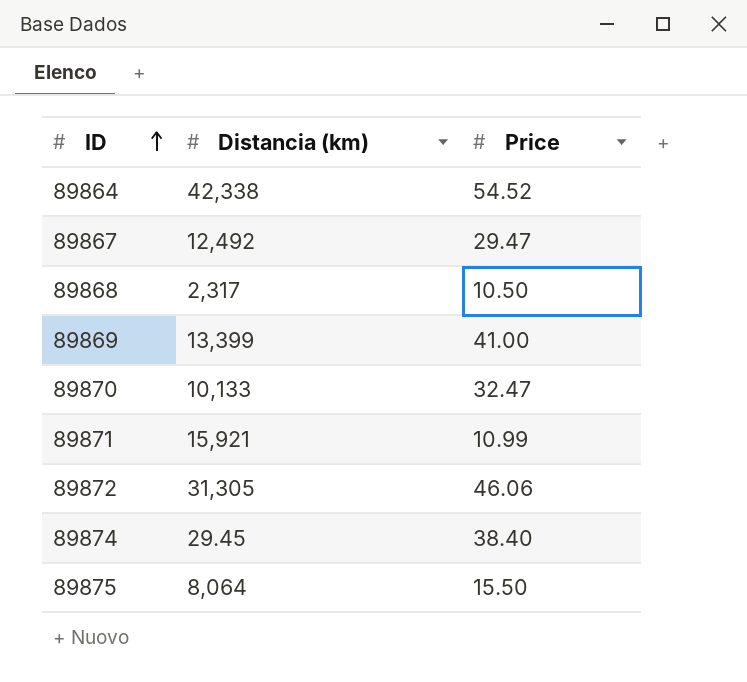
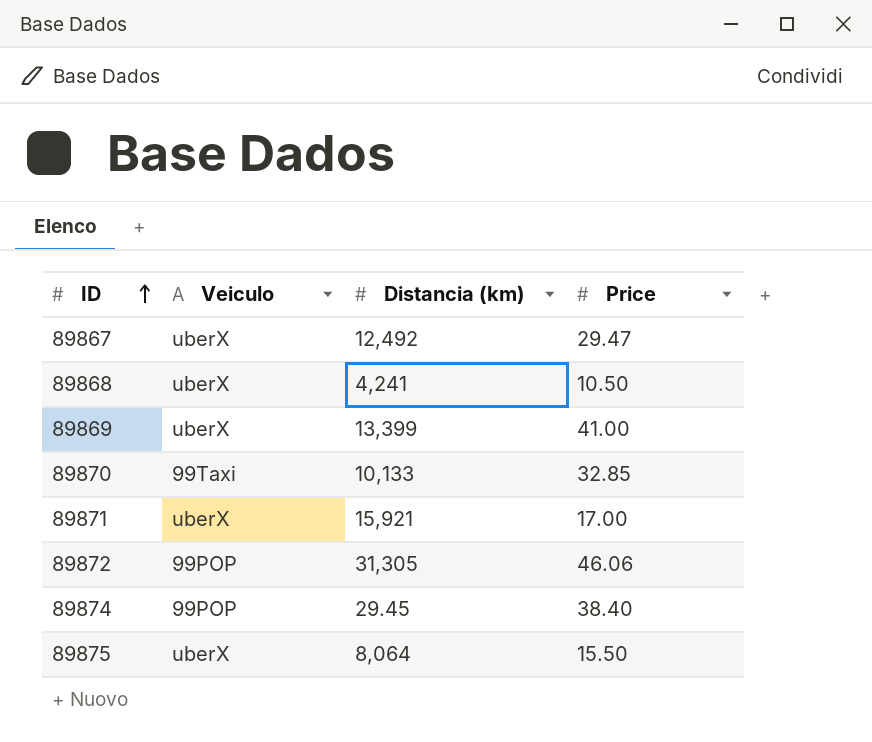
column Veiculo | position: none -> 2
row 89864: 42,338 | 54.52 -> none
89868 | Distancia (km): 2,317 -> 4,241
89870 | Price: 32.47 -> 32.85
89871 | Price: 10.99 -> 17.00

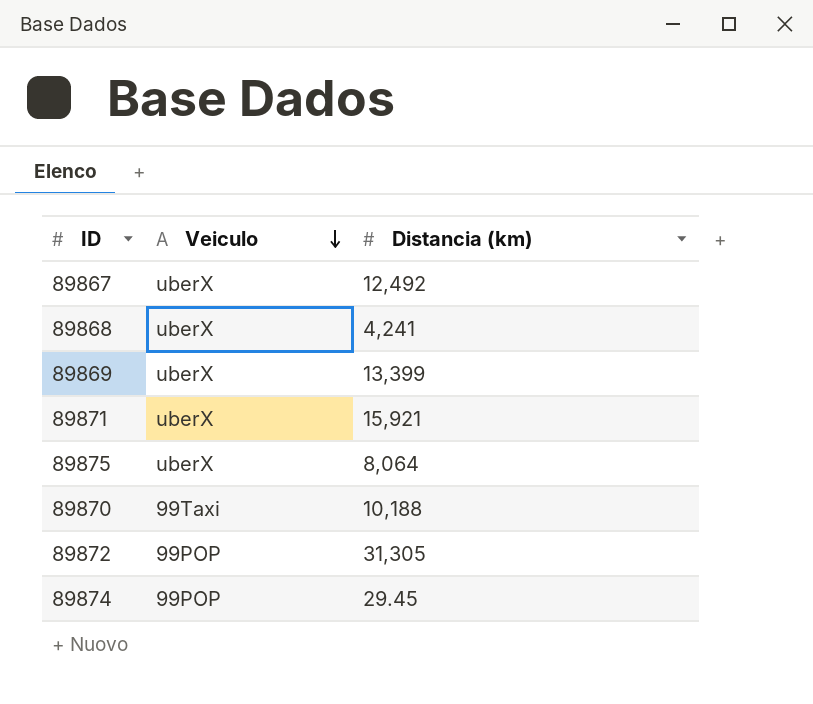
row order: ID ascending -> Veiculo descending
column Price | position: 4 -> none
89870 | Distancia (km): 10,133 -> 10,188

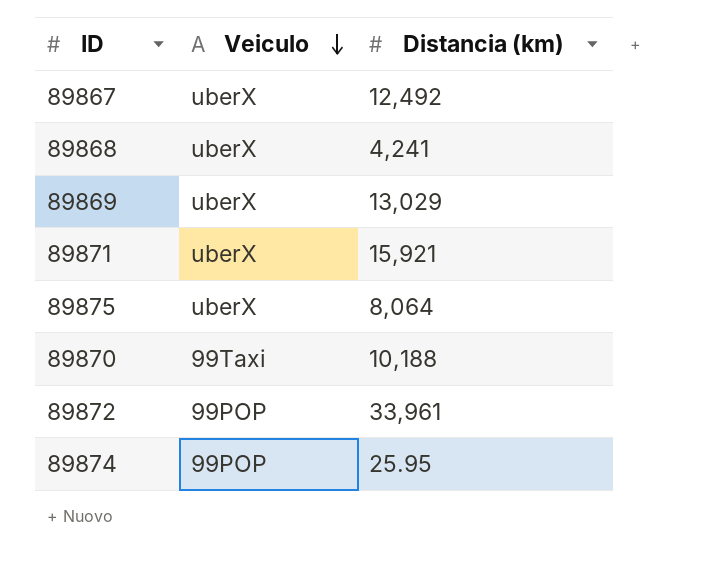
89869 | Distancia (km): 13,399 -> 13,029
89872 | Distancia (km): 31,305 -> 33,961
89874 | Distancia (km): 29.45 -> 25.95

